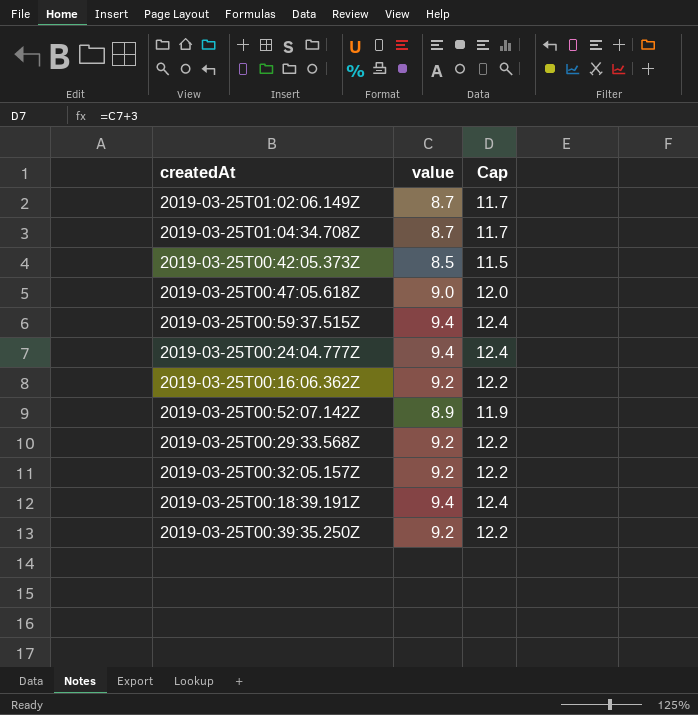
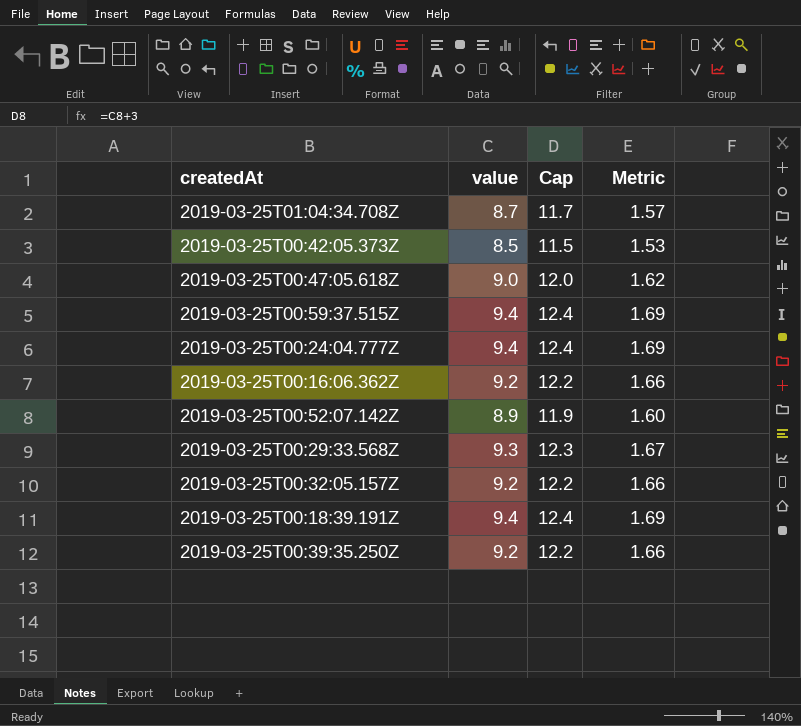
column Metric | formula: none -> [value] * 0.18
row 2019-03-25T01:02:06.149Z: 8.7 | 11.7 -> none
2019-03-25T00:29:33.568Z | value: 9.2 -> 9.3
2019-03-25T00:29:33.568Z | Cap: 12.2 -> 12.3

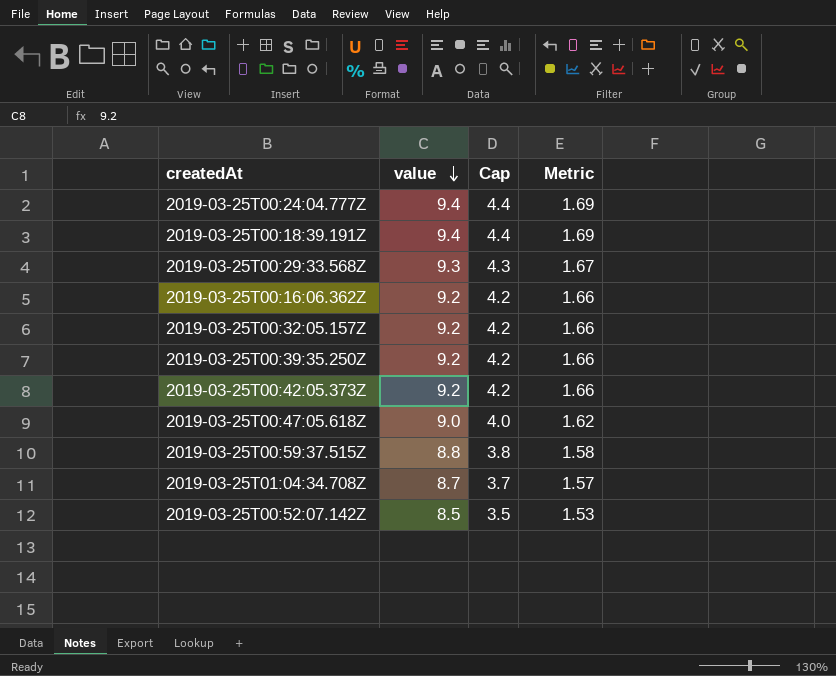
row order: none -> value descending
column Cap | formula: [value] + 3 -> [value] - 5
2019-03-25T00:42:05.373Z | value: 8.5 -> 9.2
2019-03-25T00:42:05.373Z | Metric: 1.53 -> 1.66
2019-03-25T00:59:37.515Z | value: 9.4 -> 8.8
2019-03-25T00:59:37.515Z | Metric: 1.69 -> 1.58
2019-03-25T00:52:07.142Z | value: 8.9 -> 8.5
2019-03-25T00:52:07.142Z | Metric: 1.60 -> 1.53

